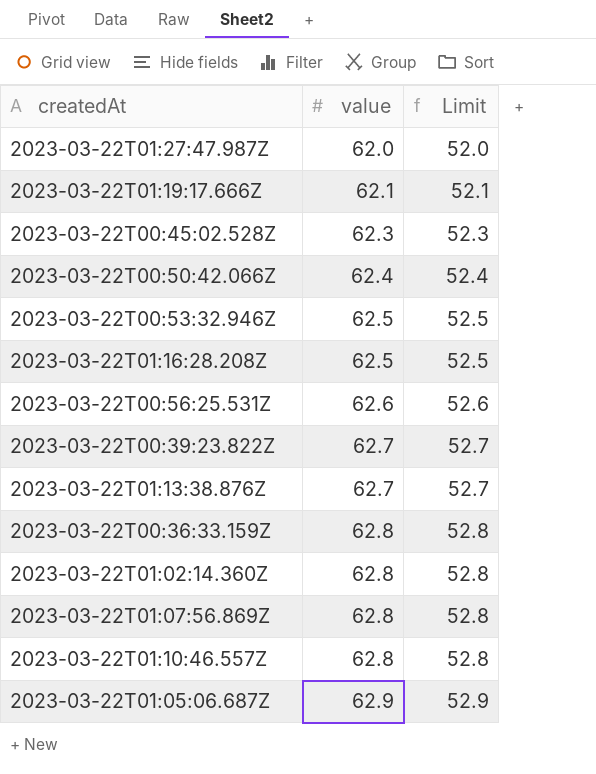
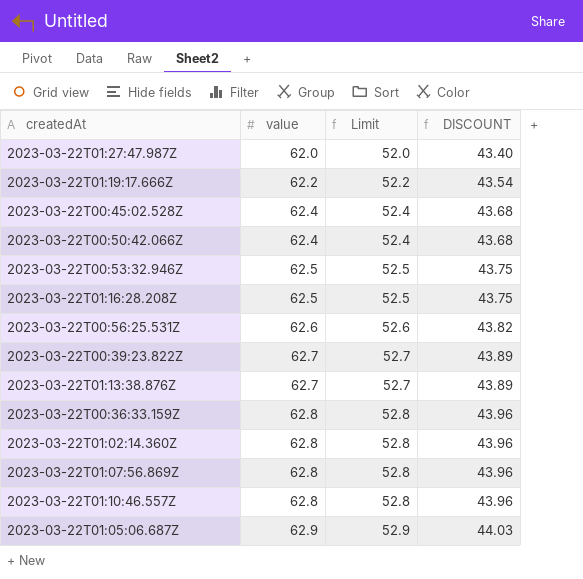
column DISCOUNT | formula: none -> [value] * 0.7
2023-03-22T01:19:17.666Z | value: 62.1 -> 62.2
2023-03-22T01:19:17.666Z | Limit: 52.1 -> 52.2
2023-03-22T00:45:02.528Z | value: 62.3 -> 62.4
2023-03-22T00:45:02.528Z | Limit: 52.3 -> 52.4

